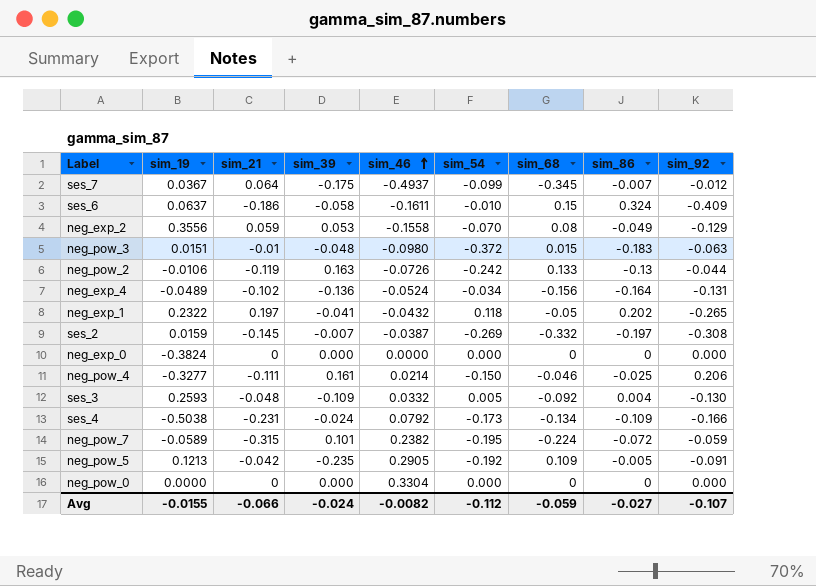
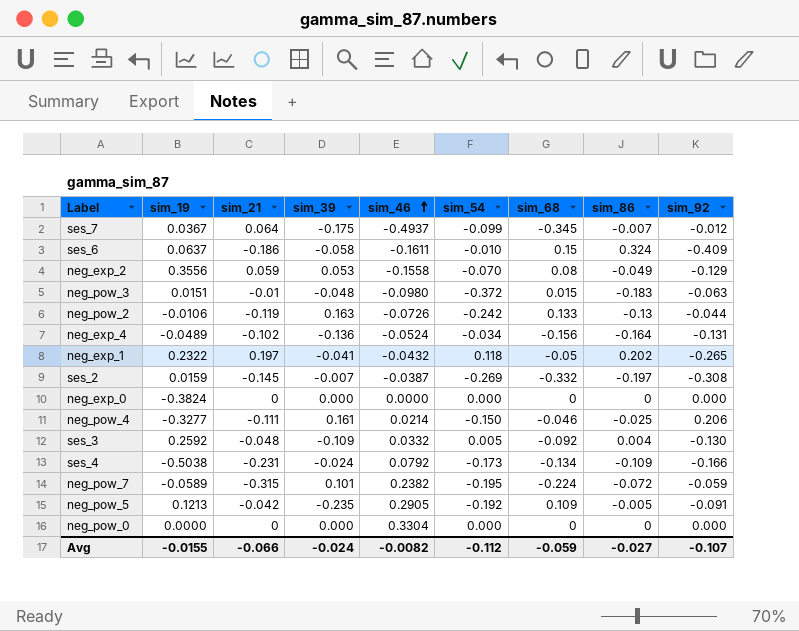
ses_3 | sim_19: 0.2593 -> 0.2592

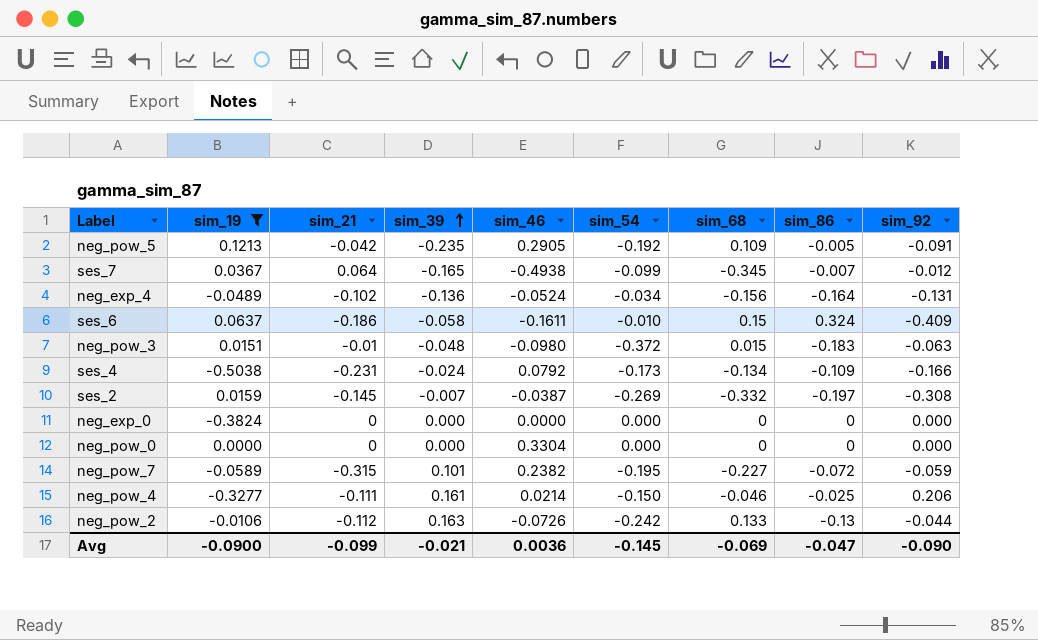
filter: none -> sim_19 <= 0.1213
row order: sim_46 ascending -> sim_39 ascending
ses_7 | sim_39: -0.175 -> -0.165
ses_7 | sim_46: -0.4937 -> -0.4938
neg_pow_7 | sim_68: -0.224 -> -0.227
neg_pow_2 | sim_21: -0.119 -> -0.112
Avg | sim_19: -0.0155 -> -0.0900
Avg | sim_21: -0.066 -> -0.099
Avg | sim_39: -0.024 -> -0.021
Avg | sim_46: -0.0082 -> 0.0036
Avg | sim_54: -0.112 -> -0.145
Avg | sim_68: -0.059 -> -0.069
Avg | sim_86: -0.027 -> -0.047
Avg | sim_92: -0.107 -> -0.090

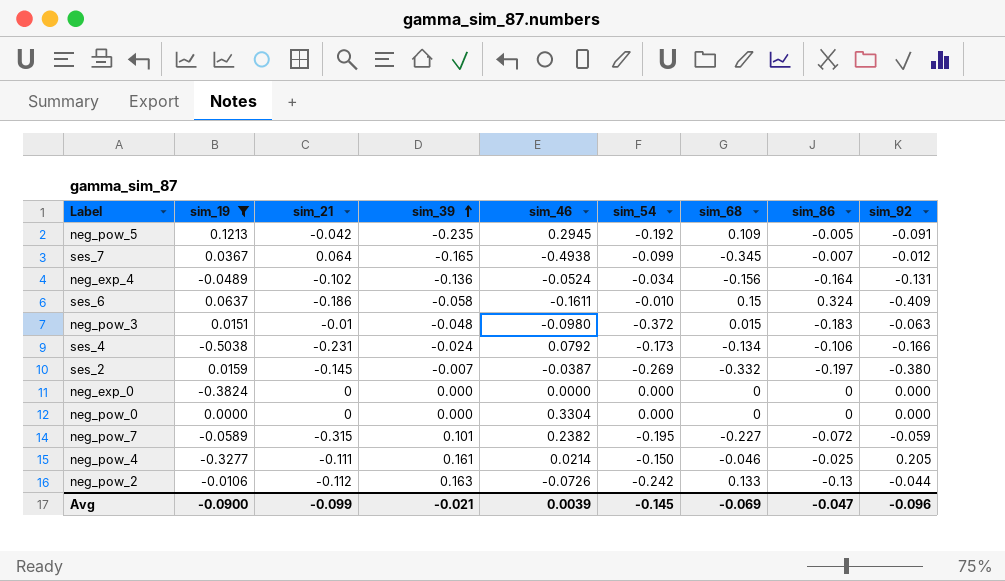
neg_pow_5 | sim_46: 0.2905 -> 0.2945
ses_4 | sim_86: -0.109 -> -0.106
ses_2 | sim_92: -0.308 -> -0.380
neg_pow_4 | sim_92: 0.206 -> 0.205
Avg | sim_46: 0.0036 -> 0.0039
Avg | sim_92: -0.090 -> -0.096

